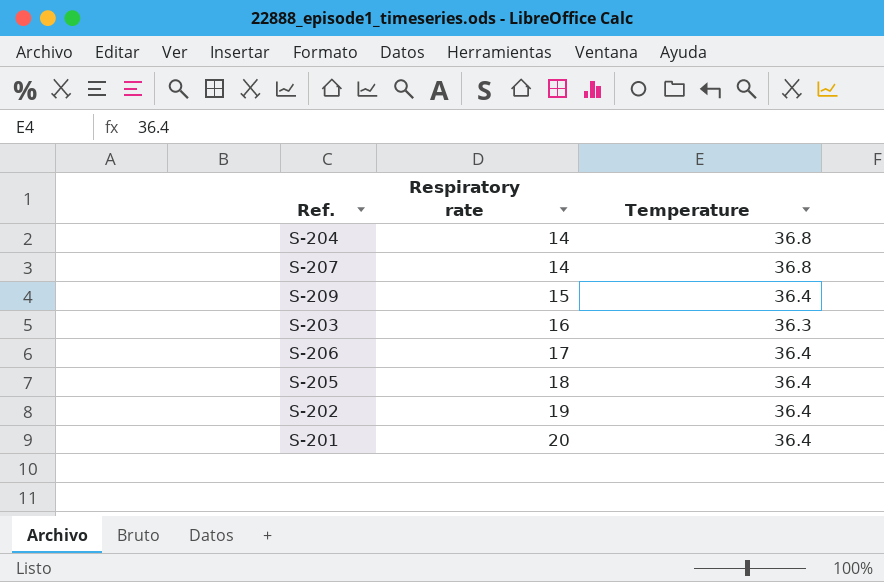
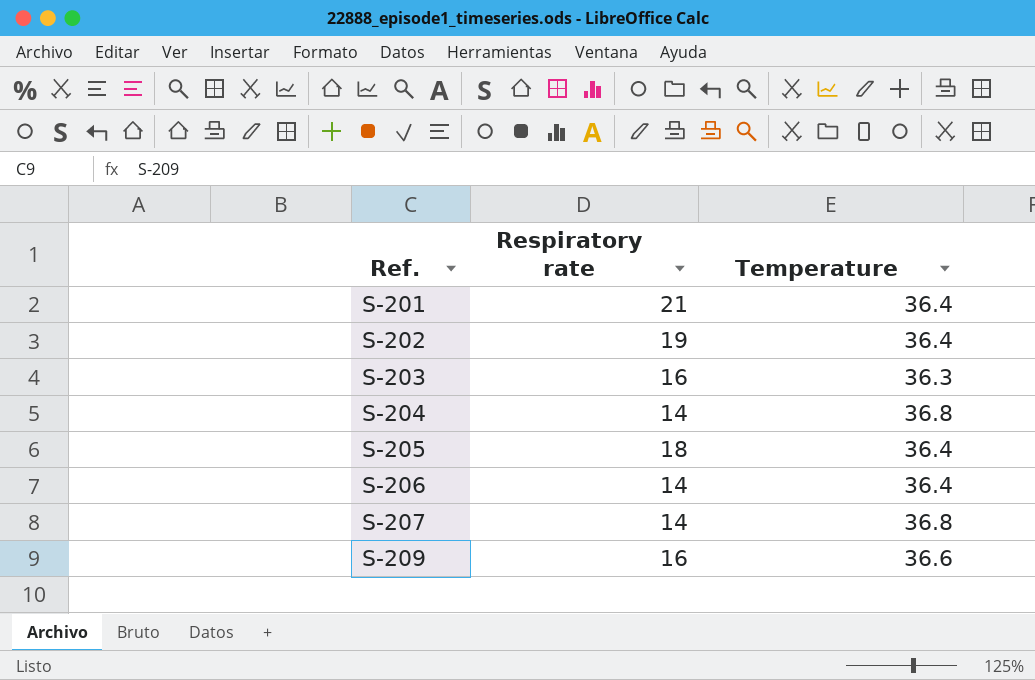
row order: Respiratory rate ascending -> Ref. ascending
S-201 | Respiratory rate: 20 -> 21
S-206 | Respiratory rate: 17 -> 14
S-209 | Respiratory rate: 15 -> 16
S-209 | Temperature: 36.4 -> 36.6

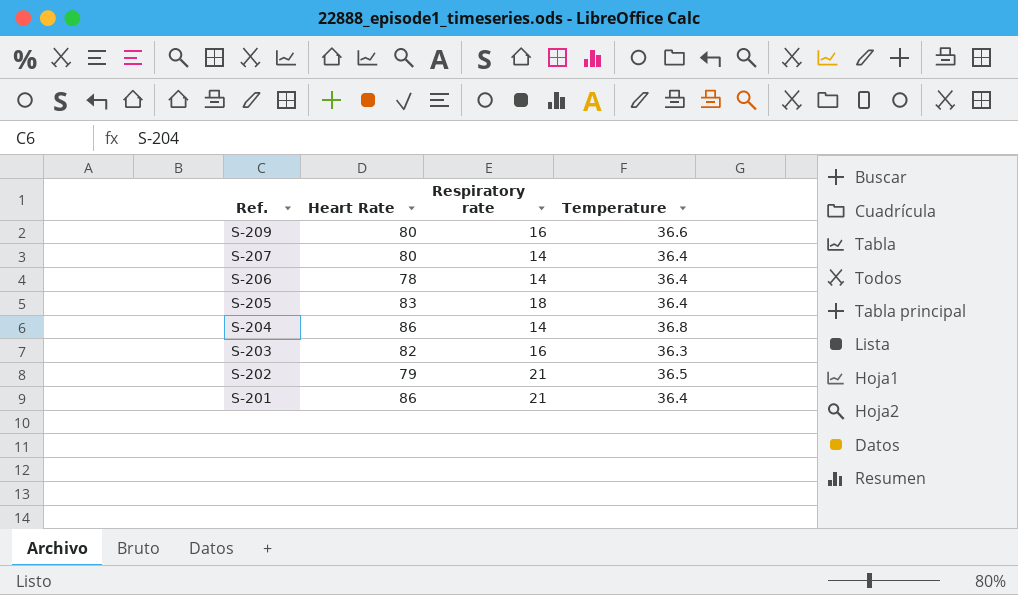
row order: Ref. ascending -> Ref. descending
column Heart Rate | position: none -> 2
S-207 | Temperature: 36.8 -> 36.4
S-202 | Respiratory rate: 19 -> 21
S-202 | Temperature: 36.4 -> 36.5

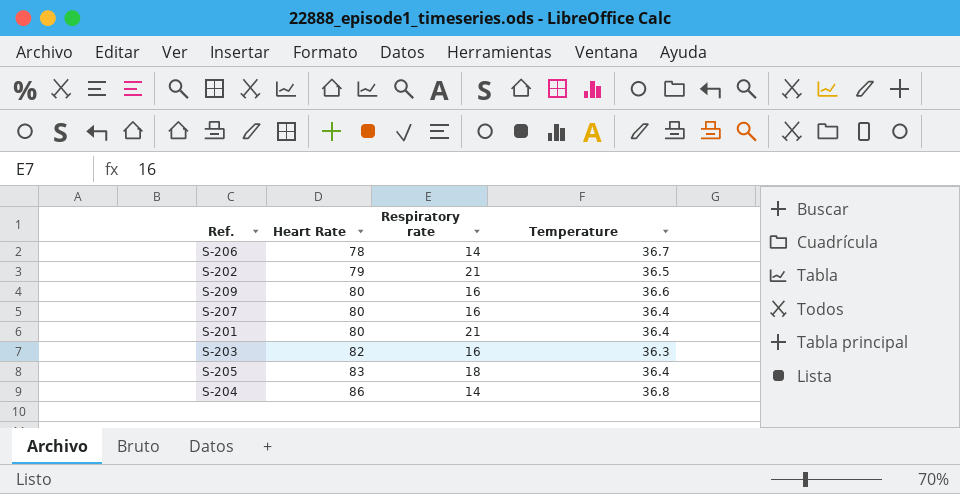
row order: Ref. descending -> Heart Rate ascending
S-206 | Temperature: 36.4 -> 36.7
S-207 | Respiratory rate: 14 -> 16
S-201 | Heart Rate: 86 -> 80

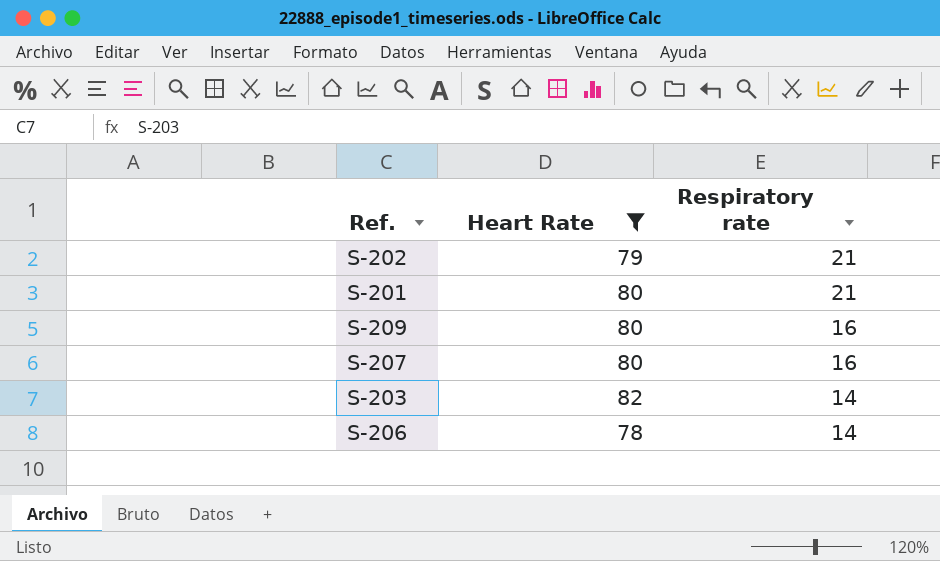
filter: none -> Heart Rate <= 82
row order: Heart Rate ascending -> Respiratory rate descending
column Temperature | position: 4 -> none
S-203 | Respiratory rate: 16 -> 14

